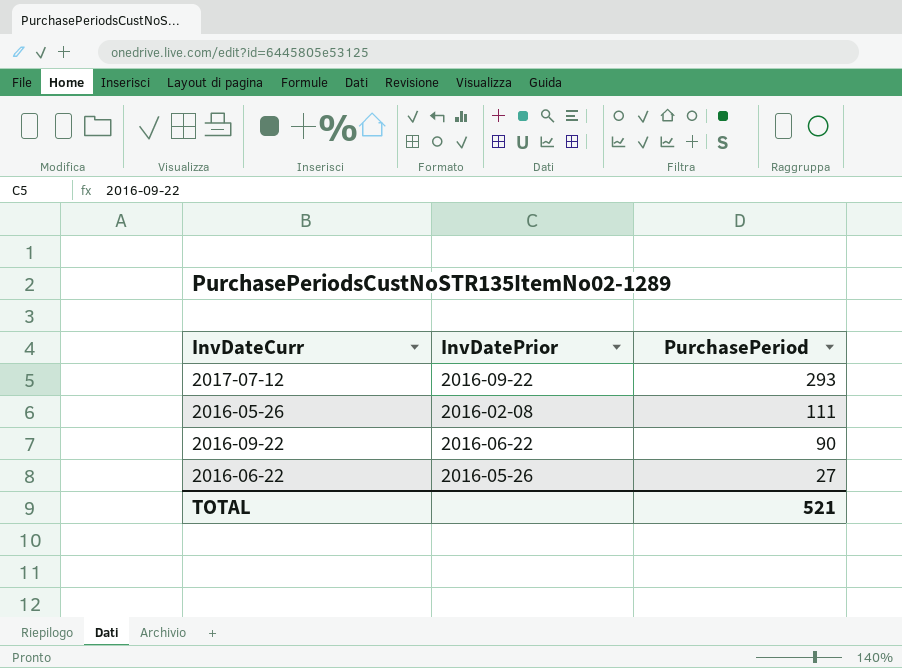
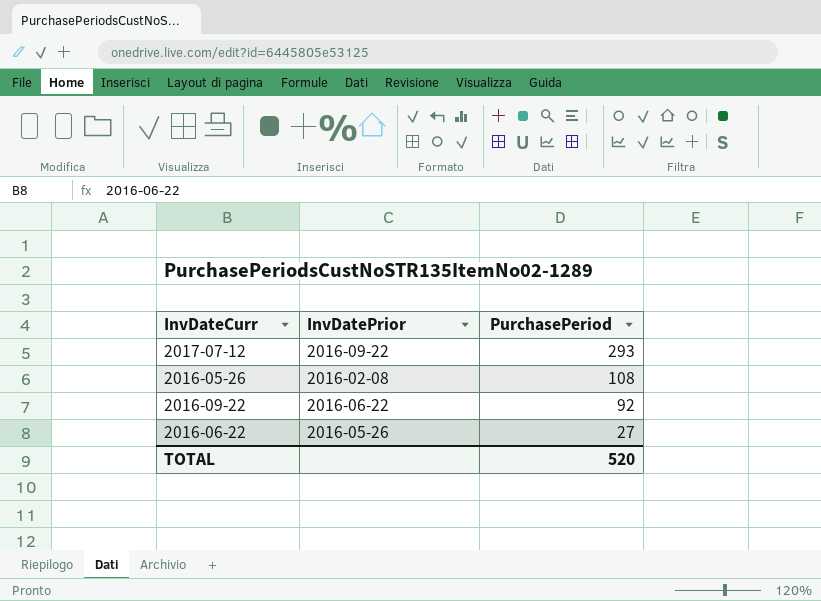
2016-05-26 | PurchasePeriod: 111 -> 108
2016-09-22 | PurchasePeriod: 90 -> 92
TOTAL | PurchasePeriod: 521 -> 520

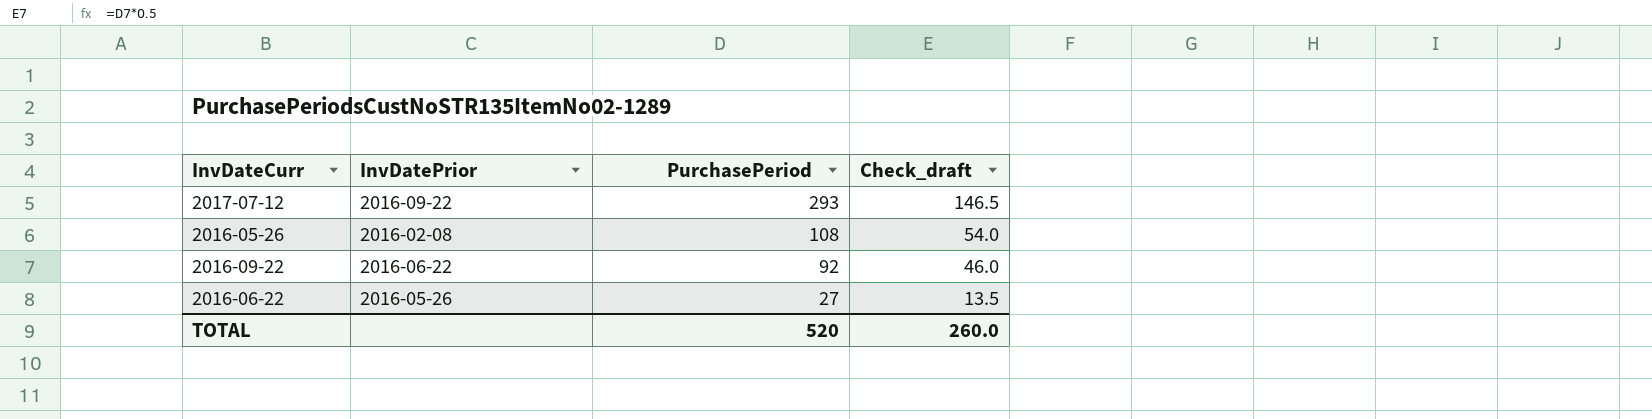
column Check_draft | formula: none -> [PurchasePeriod] * 0.5

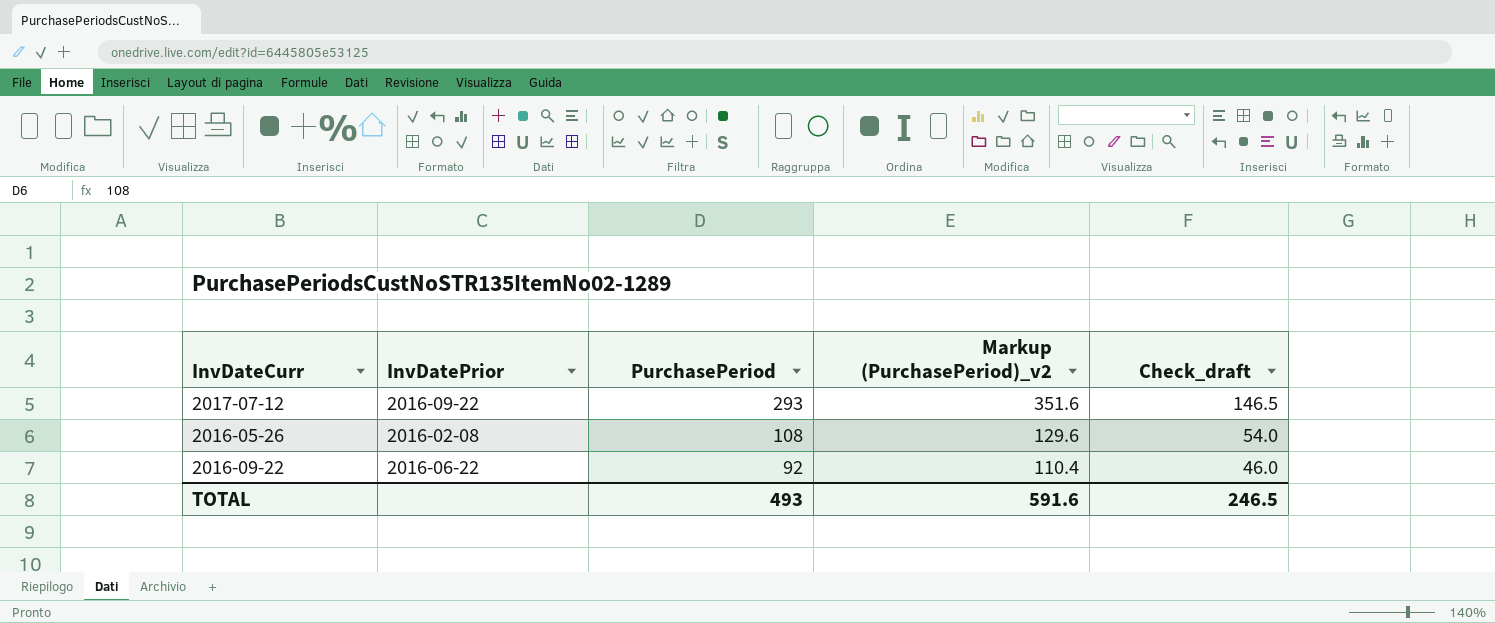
column Markup (PurchasePeriod)_v2 | formula: none -> [PurchasePeriod] * 1.2
row 2016-06-22: 2016-05-26 | 27 | 13.5 -> none
TOTAL | PurchasePeriod: 520 -> 493
TOTAL | Check_draft: 260.0 -> 246.5

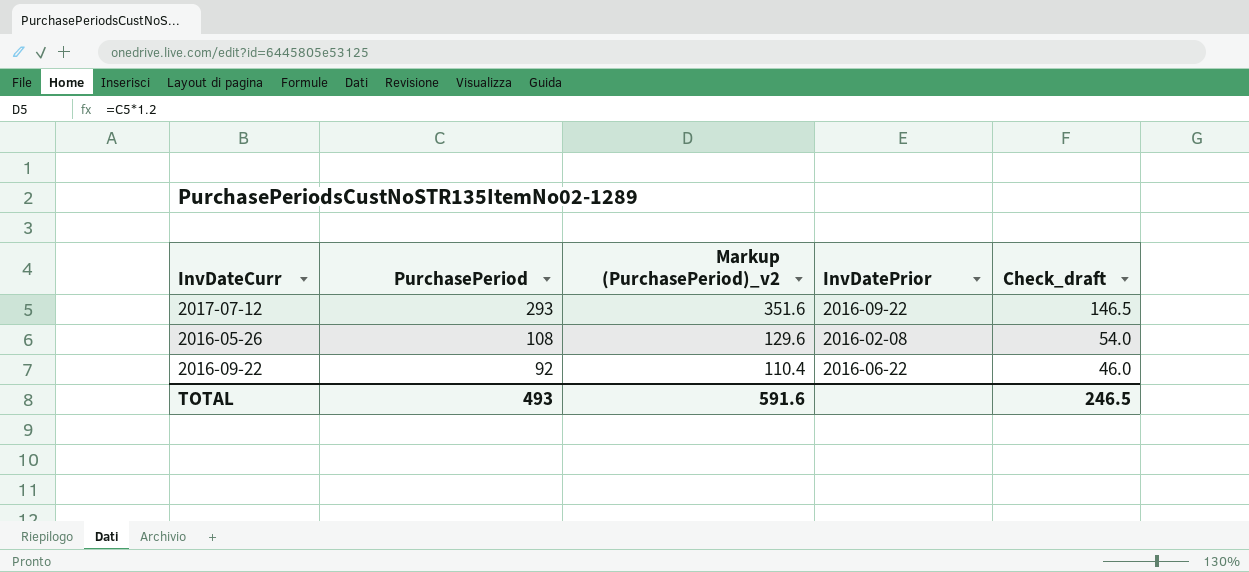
column InvDatePrior | position: 2 -> 4

